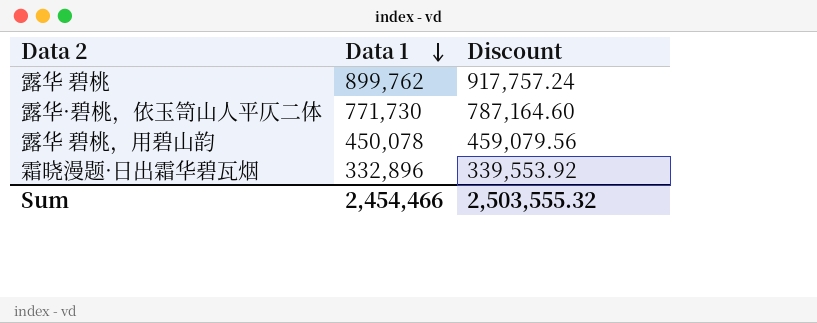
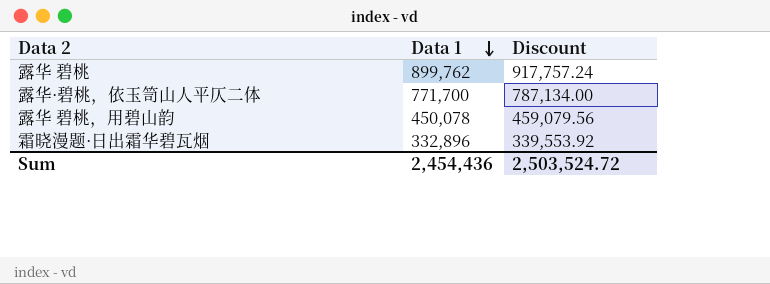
露华·碧桃，依玉笥山人平仄二体 | Data 1: 771,730 -> 771,700
露华·碧桃，依玉笥山人平仄二体 | Discount: 787,164.60 -> 787,134.00
Sum | Data 1: 2,454,466 -> 2,454,436
Sum | Discount: 2,503,555.32 -> 2,503,524.72

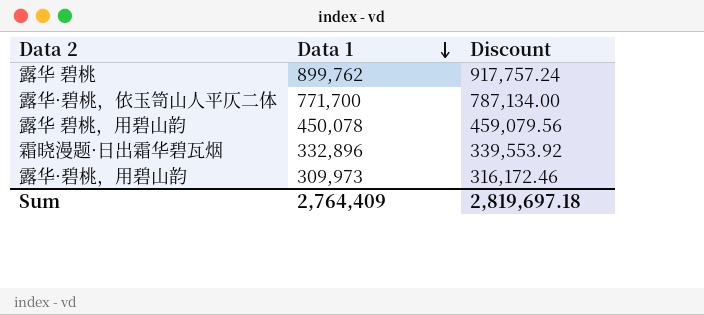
row 露华·碧桃，用碧山韵: none -> 309,973 | 316,172.46
Sum | Data 1: 2,454,436 -> 2,764,409
Sum | Discount: 2,503,524.72 -> 2,819,697.18

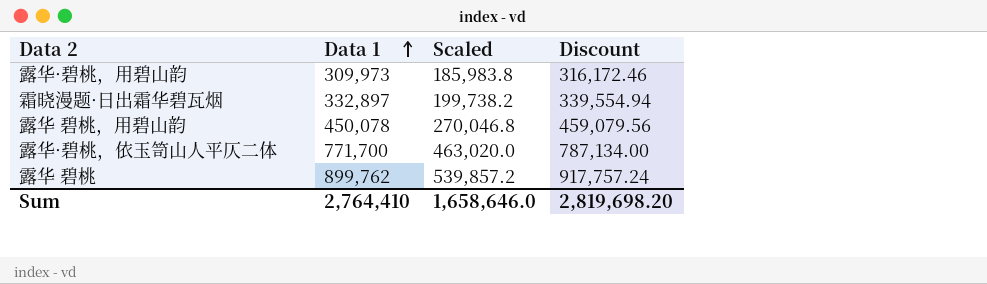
row order: Data 1 descending -> Data 1 ascending
column Scaled | formula: none -> [Data 1] * 0.6
霜晓漫题·日出霜华碧瓦烟 | Data 1: 332,896 -> 332,897
霜晓漫题·日出霜华碧瓦烟 | Discount: 339,553.92 -> 339,554.94
Sum | Data 1: 2,764,409 -> 2,764,410
Sum | Discount: 2,819,697.18 -> 2,819,698.20

